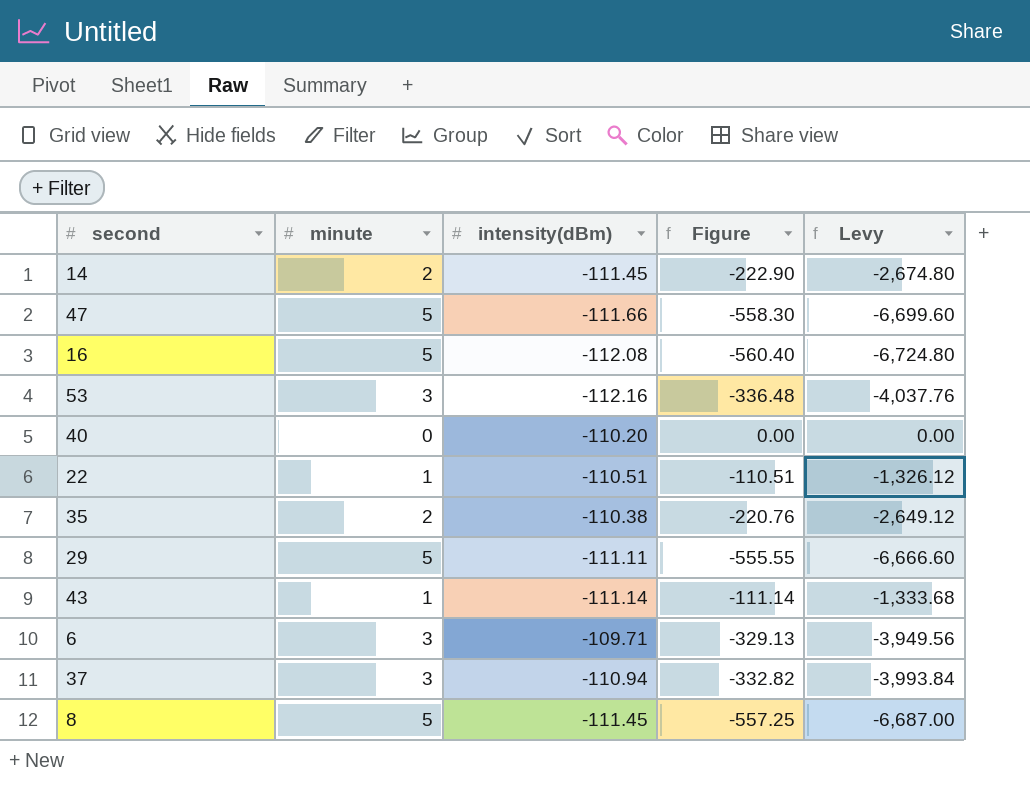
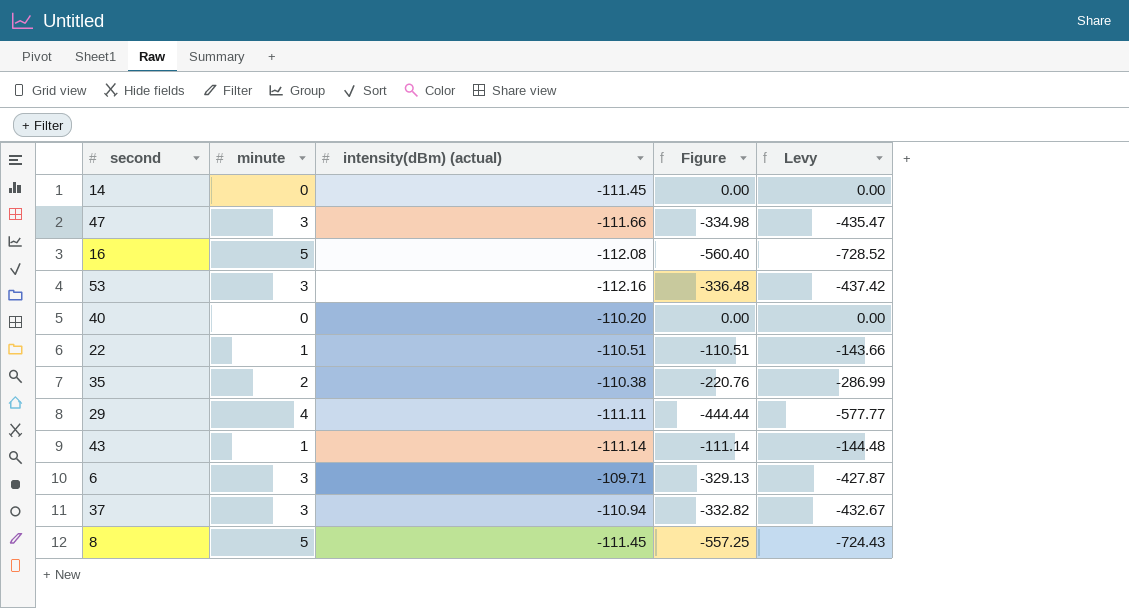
column name: intensity(dBm) -> intensity(dBm) (actual)
column Levy | formula: [Figure] * 12 -> [Figure] * 1.3
14 | minute: 2 -> 0
14 | Figure: -222.90 -> 0.00
47 | minute: 5 -> 3
47 | Figure: -558.30 -> -334.98
29 | minute: 5 -> 4
29 | Figure: -555.55 -> -444.44

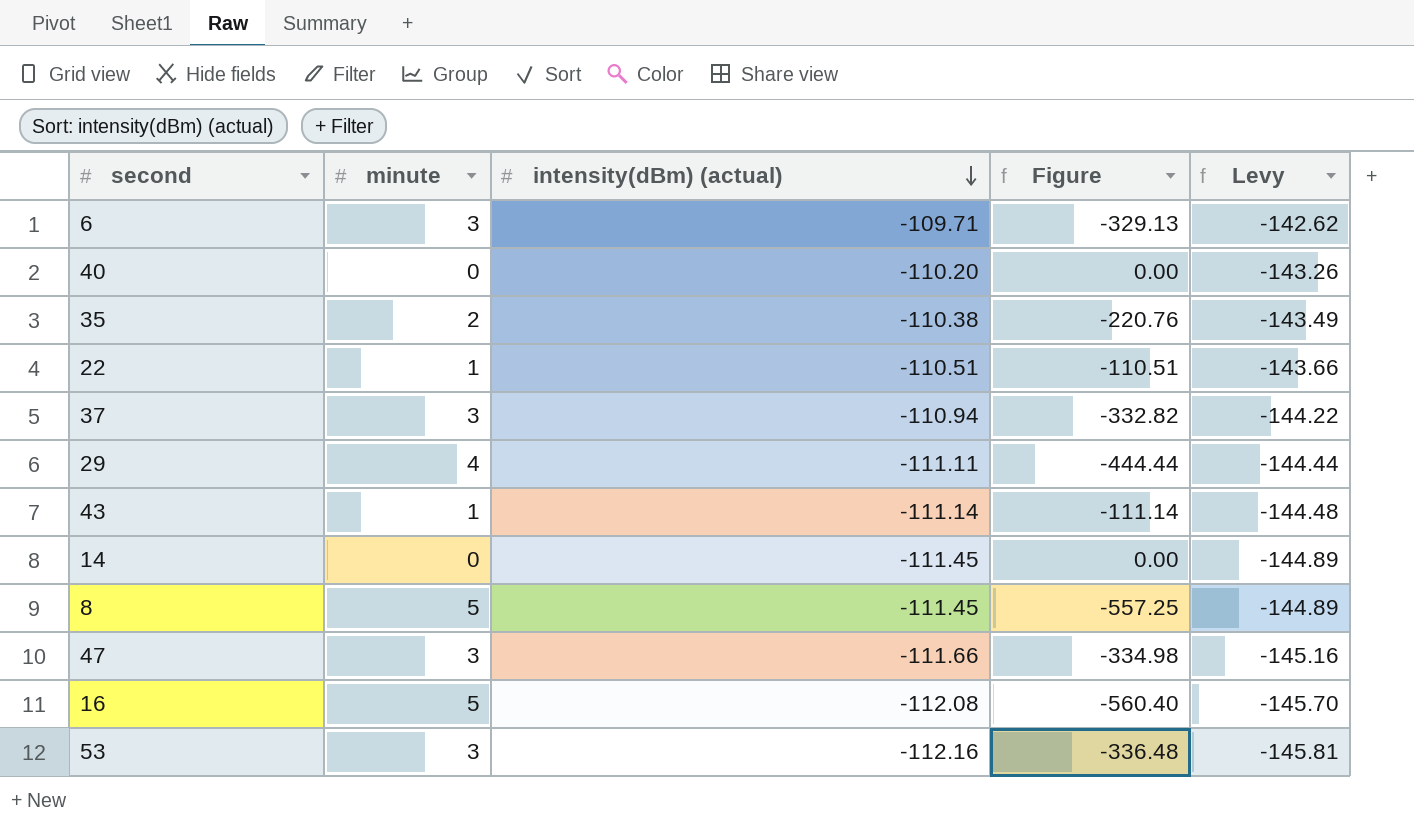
row order: none -> intensity(dBm) (actual) descending
column Levy | formula: [Figure] * 1.3 -> [intensity(dBm) (actual)] * 1.3

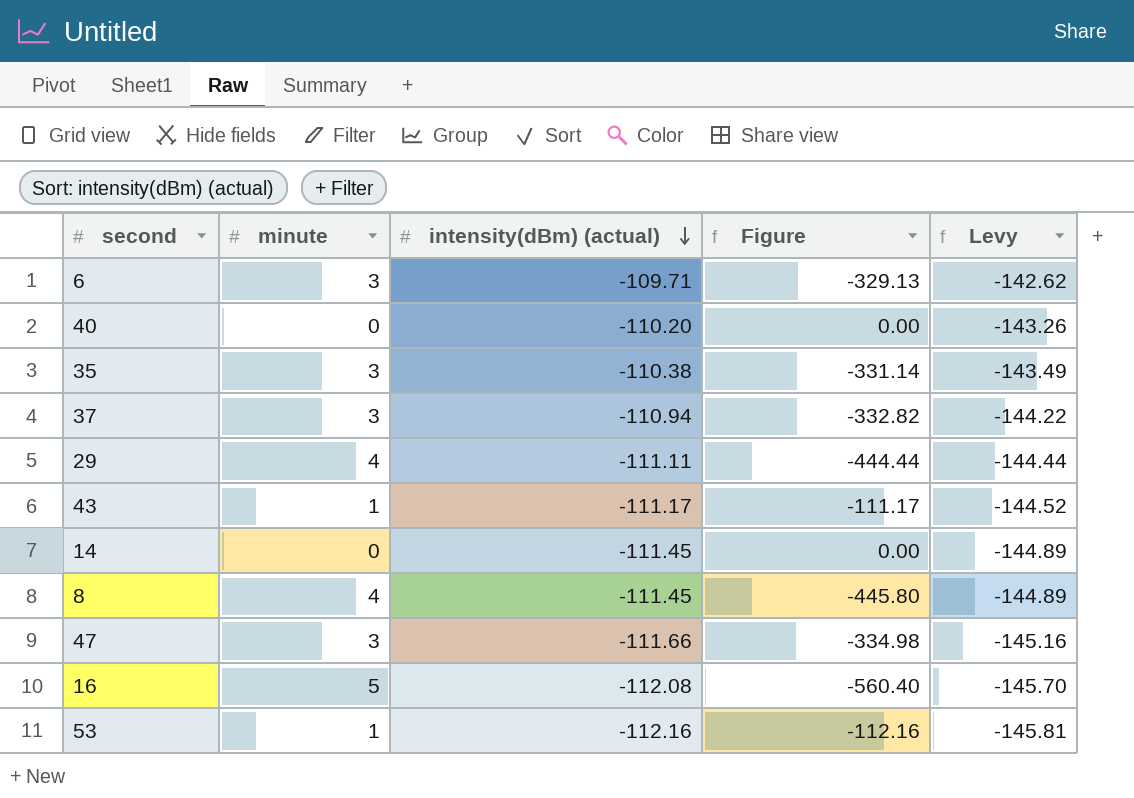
row 22: 1 | -110.51 | -110.51 | -143.66 -> none
35 | minute: 2 -> 3
35 | Figure: -220.76 -> -331.14
43 | intensity(dBm) (actual): -111.14 -> -111.17
43 | Figure: -111.14 -> -111.17
43 | Levy: -144.48 -> -144.52
8 | minute: 5 -> 4
8 | Figure: -557.25 -> -445.80
53 | minute: 3 -> 1
53 | Figure: -336.48 -> -112.16

